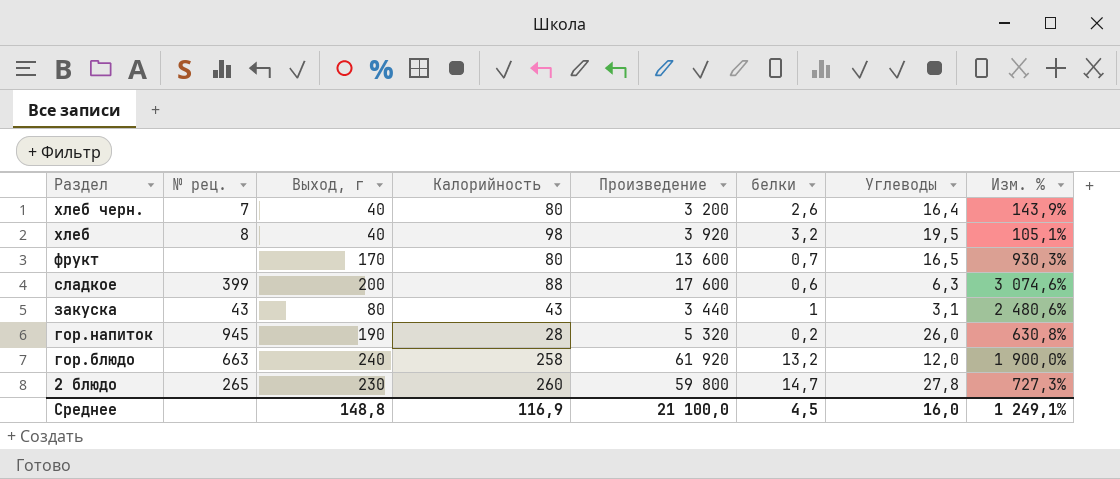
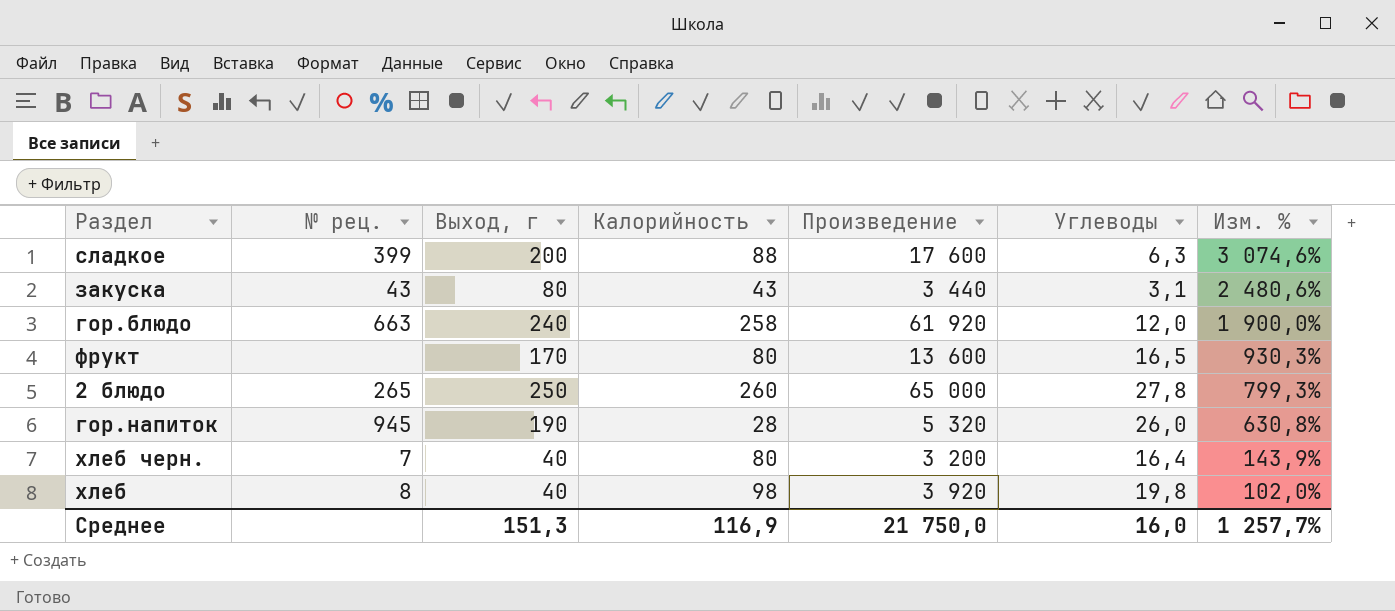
row order: Раздел descending -> Изм. % descending
column белки | position: 6 -> none
2 блюдо | Выход, г: 230 -> 250
2 блюдо | Произведение: 59 800 -> 65 000
2 блюдо | Изм. %: 727,3% -> 799,3%
хлеб | Углеводы: 19,5 -> 19,8
хлеб | Изм. %: 105,1% -> 102,0%
Среднее | Выход, г: 148,8 -> 151,3
Среднее | Произведение: 21 100,0 -> 21 750,0
Среднее | Изм. %: 1 249,1% -> 1 257,7%

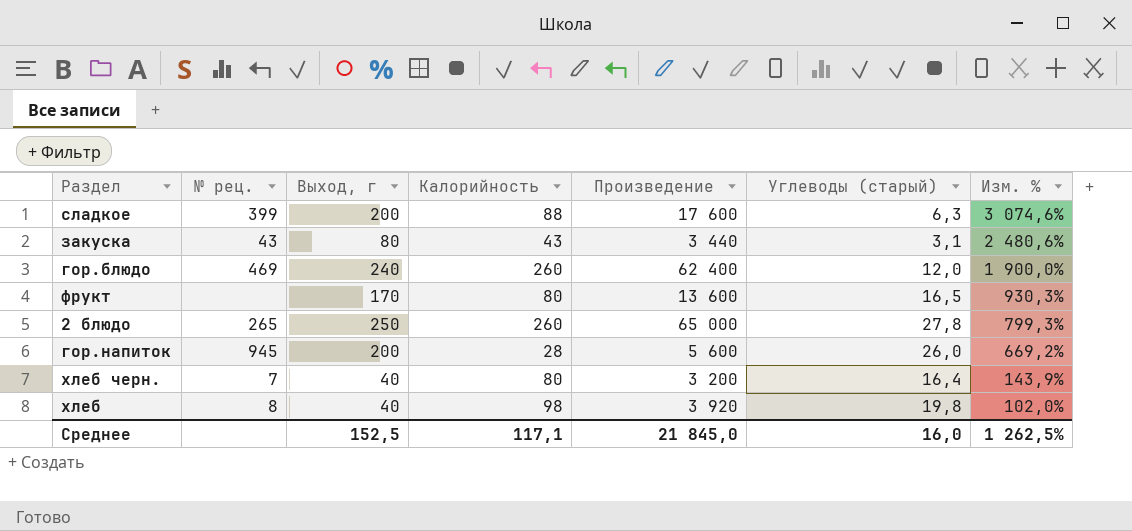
column name: Углеводы -> Углеводы (старый)
гор.блюдо | № рец.: 663 -> 469
гор.блюдо | Калорийность: 258 -> 260
гор.блюдо | Произведение: 61 920 -> 62 400
гор.напиток | Выход, г: 190 -> 200
гор.напиток | Произведение: 5 320 -> 5 600
гор.напиток | Изм. %: 630,8% -> 669,2%
Среднее | Выход, г: 151,3 -> 152,5
Среднее | Калорийность: 116,9 -> 117,1
Среднее | Произведение: 21 750,0 -> 21 845,0
Среднее | Изм. %: 1 257,7% -> 1 262,5%

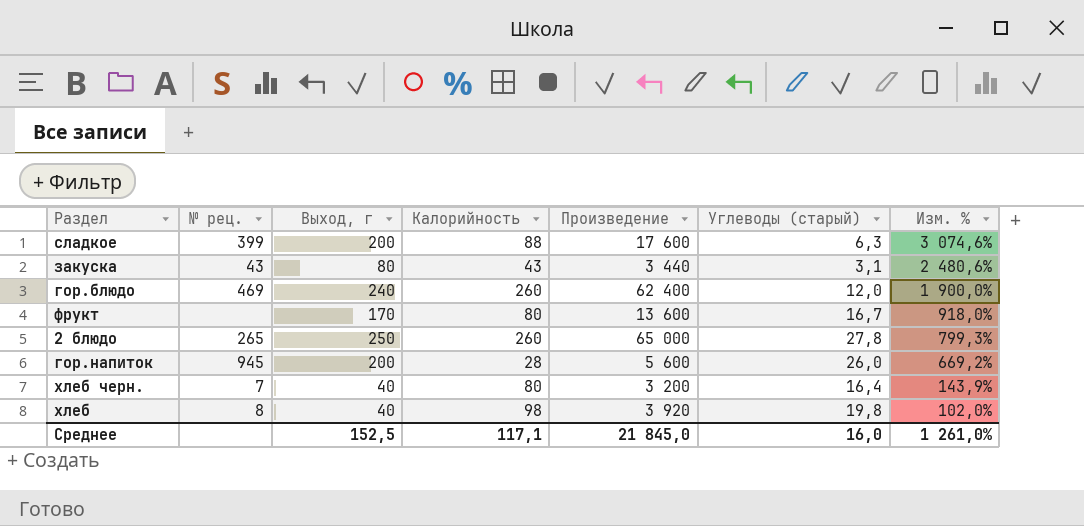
фрукт | Углеводы (старый): 16,5 -> 16,7
фрукт | Изм. %: 930,3% -> 918,0%
Среднее | Изм. %: 1 262,5% -> 1 261,0%

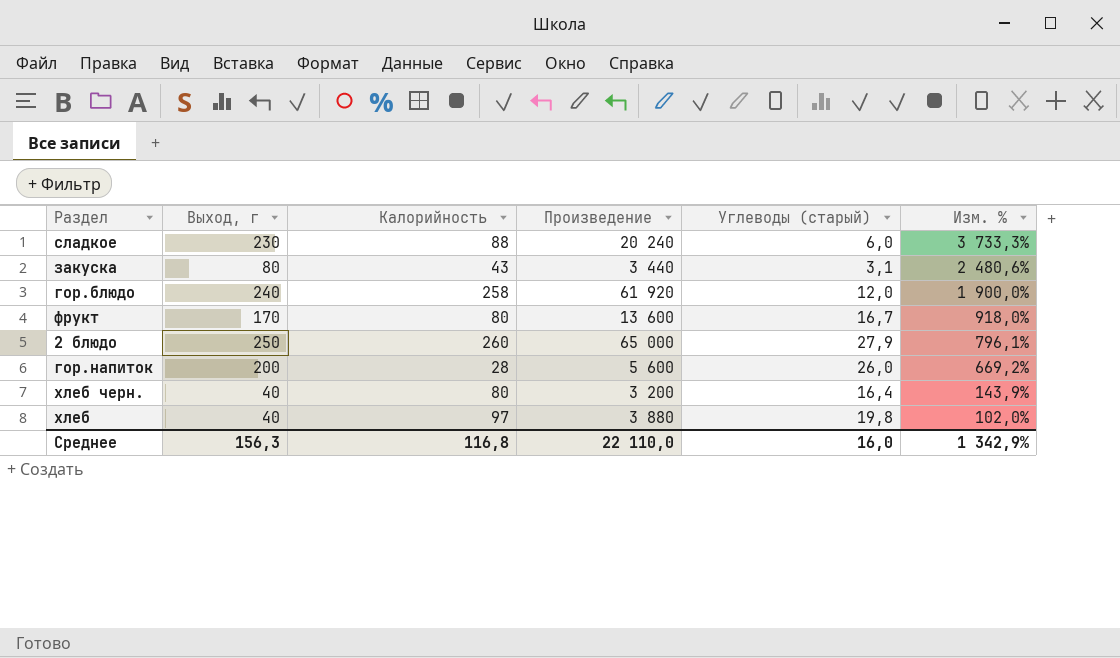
column № рец. | position: 2 -> none
сладкое | Выход, г: 200 -> 230
сладкое | Произведение: 17 600 -> 20 240
сладкое | Углеводы (старый): 6,3 -> 6,0
сладкое | Изм. %: 3 074,6% -> 3 733,3%
гор.блюдо | Калорийность: 260 -> 258
гор.блюдо | Произведение: 62 400 -> 61 920
2 блюдо | Углеводы (старый): 27,8 -> 27,9
2 блюдо | Изм. %: 799,3% -> 796,1%
хлеб | Калорийность: 98 -> 97
хлеб | Произведение: 3 920 -> 3 880
Среднее | Выход, г: 152,5 -> 156,3
Среднее | Калорийность: 117,1 -> 116,8
Среднее | Произведение: 21 845,0 -> 22 110,0
Среднее | Изм. %: 1 261,0% -> 1 342,9%

